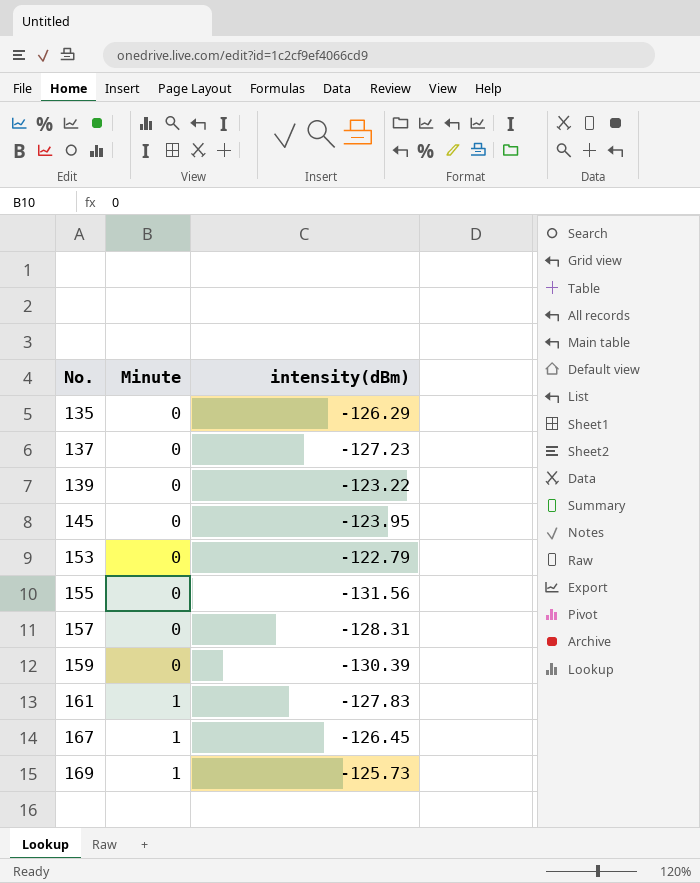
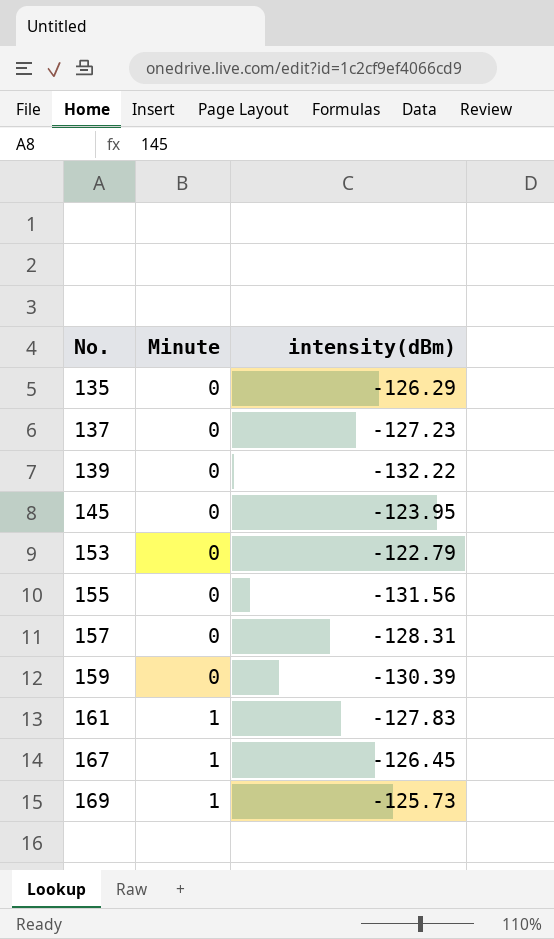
139 | intensity(dBm): -123.22 -> -132.22

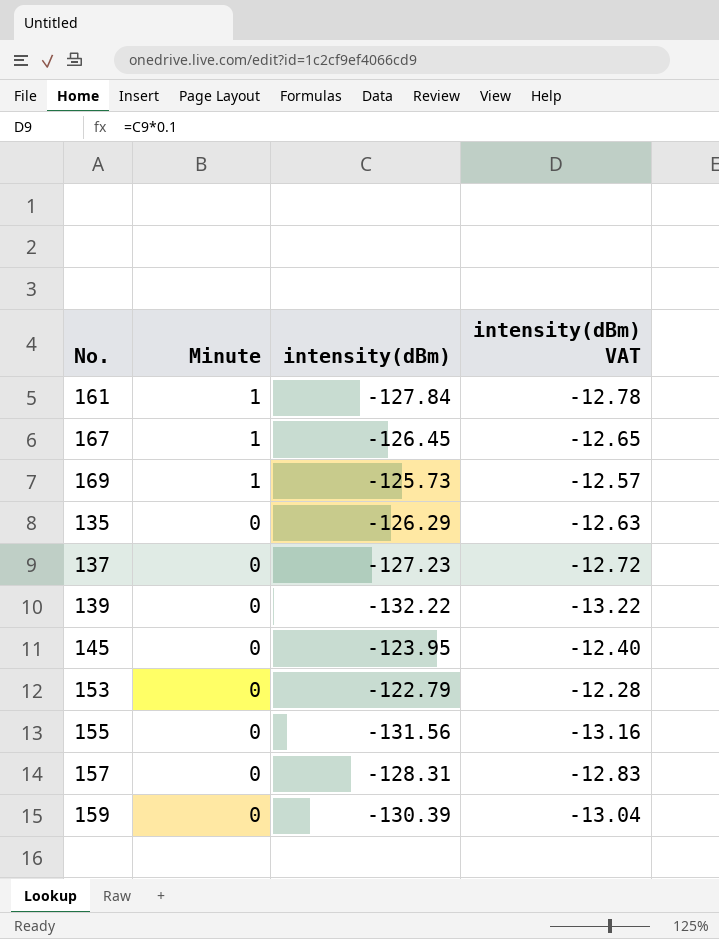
row order: No. ascending -> Minute descending
column intensity(dBm) VAT | formula: none -> [intensity(dBm)] * 0.1
161 | intensity(dBm): -127.83 -> -127.84

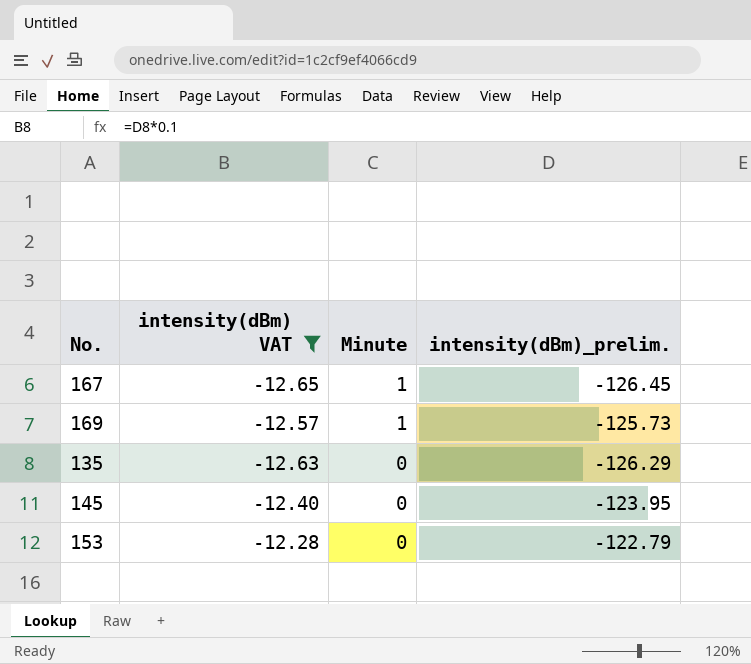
filter: none -> intensity(dBm) VAT >= -12.65
column intensity(dBm) VAT | position: 4 -> 2
column name: intensity(dBm) -> intensity(dBm)_prelim.

